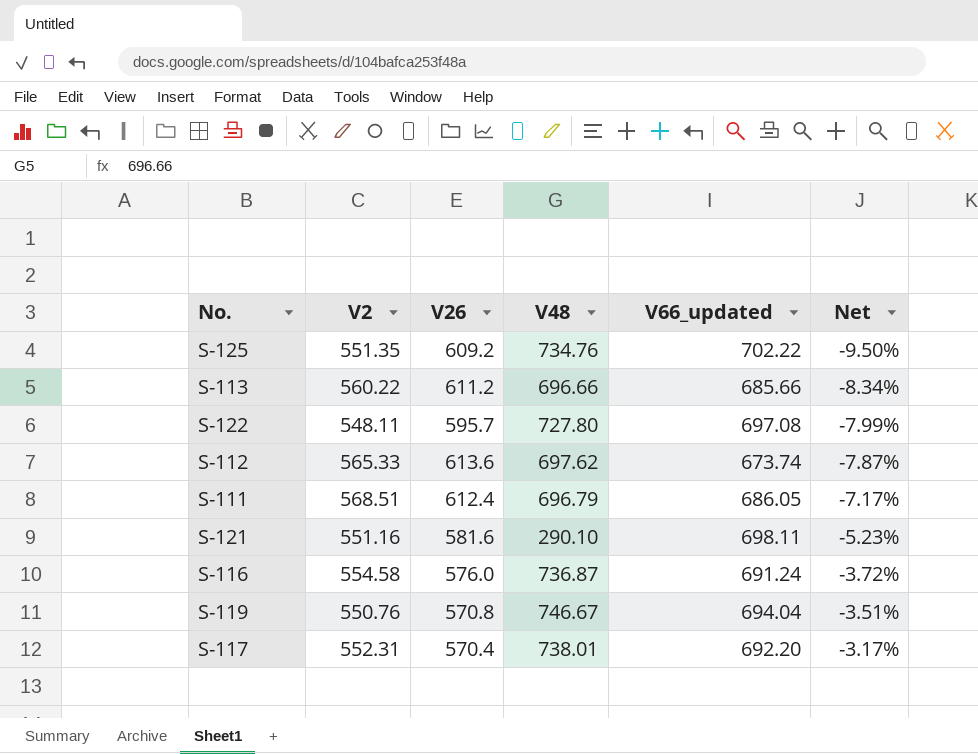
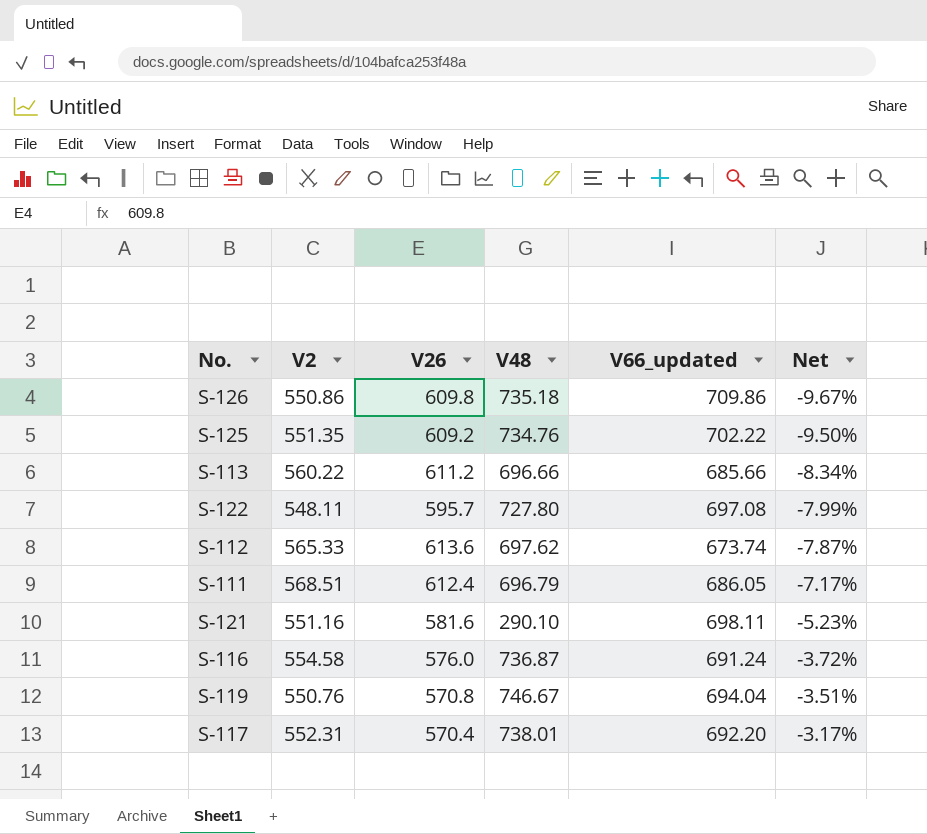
row S-126: none -> 550.86 | 609.8 | 735.18 | 709.86 | -9.67%

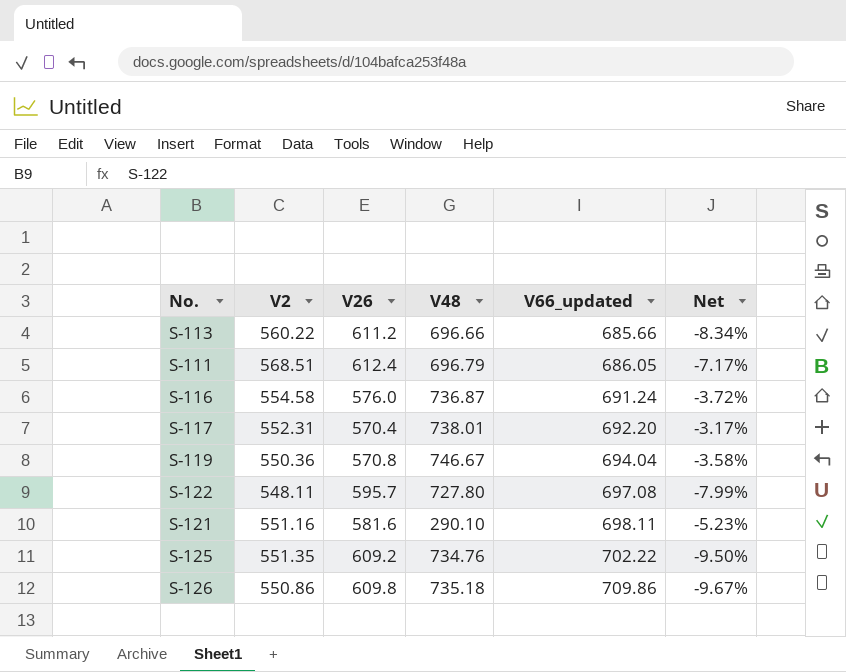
row order: Net ascending -> V66_updated ascending
row S-112: 565.33 | 613.6 | 697.62 | 673.74 | -7.87% -> none
S-119 | V2: 550.76 -> 550.36
S-119 | Net: -3.51% -> -3.58%

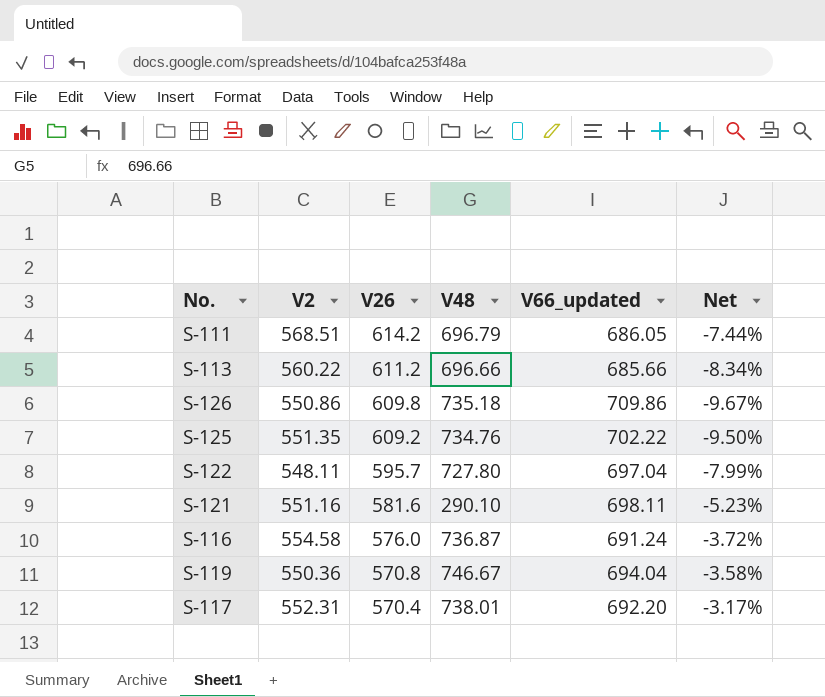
row order: V66_updated ascending -> V26 descending
S-111 | V26: 612.4 -> 614.2
S-111 | Net: -7.17% -> -7.44%
S-122 | V66_updated: 697.08 -> 697.04

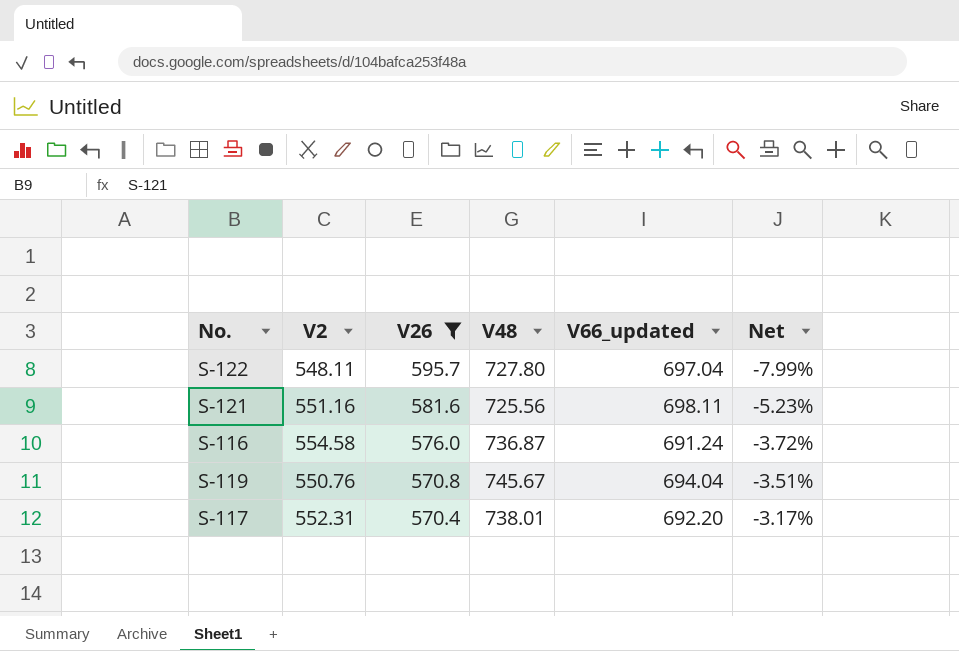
filter: none -> V26 <= 595.7
S-121 | V48: 290.10 -> 725.56
S-119 | V2: 550.36 -> 550.76
S-119 | V48: 746.67 -> 745.67
S-119 | Net: -3.58% -> -3.51%

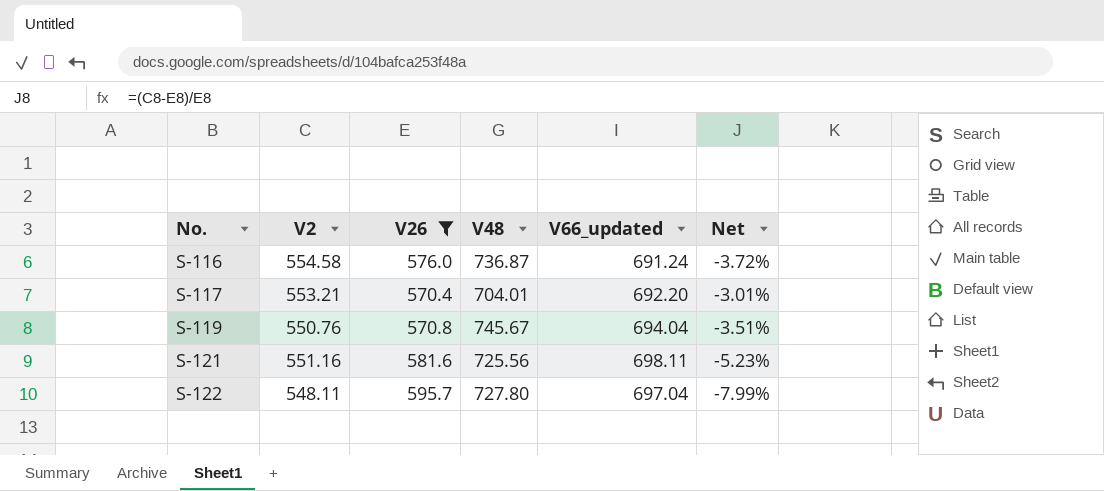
row order: V26 descending -> No. ascending
S-117 | V2: 552.31 -> 553.21
S-117 | V48: 738.01 -> 704.01
S-117 | Net: -3.17% -> -3.01%

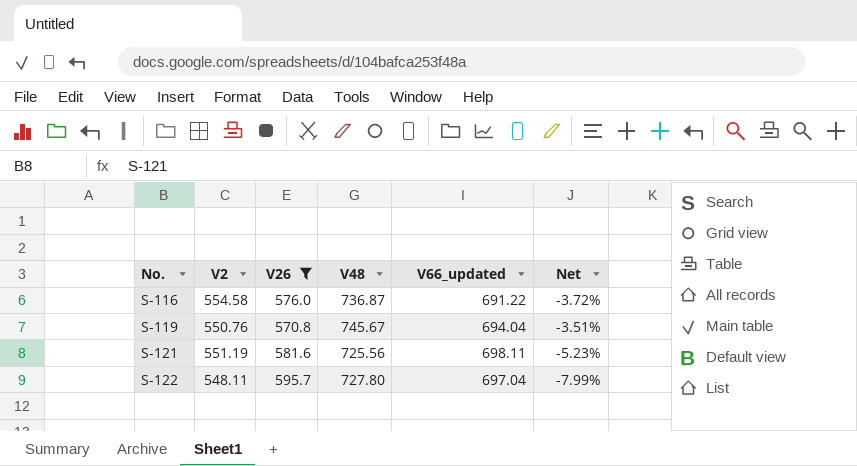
row S-117: 553.21 | 570.4 | 704.01 | 692.20 | -3.01% -> none
S-116 | V66_updated: 691.24 -> 691.22
S-121 | V2: 551.16 -> 551.19

